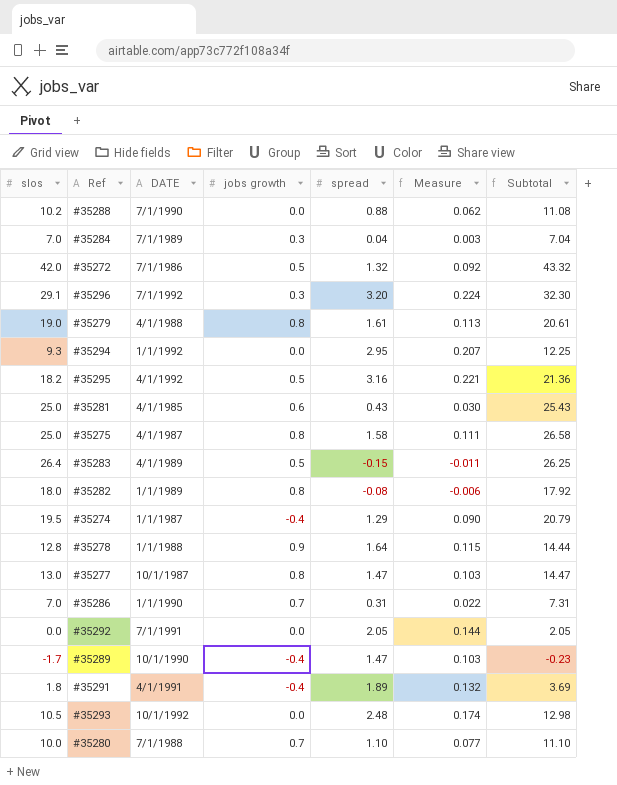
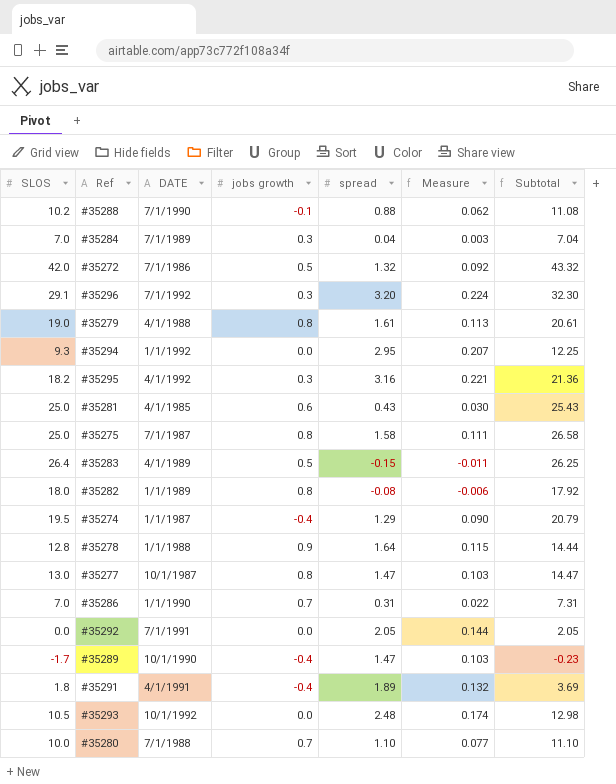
column name: slos -> SLOS
#35288 | jobs growth: 0.0 -> -0.1
#35295 | jobs growth: 0.5 -> 0.3
#35275 | DATE: 4/1/1987 -> 7/1/1987

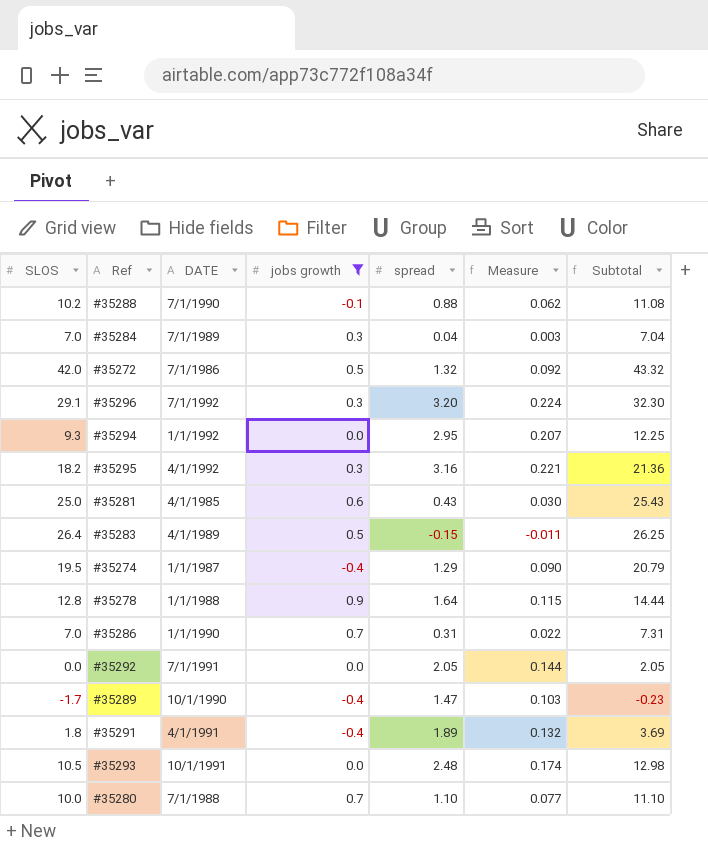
filter: none -> jobs growth != 0.8
#35293 | DATE: 10/1/1992 -> 10/1/1991

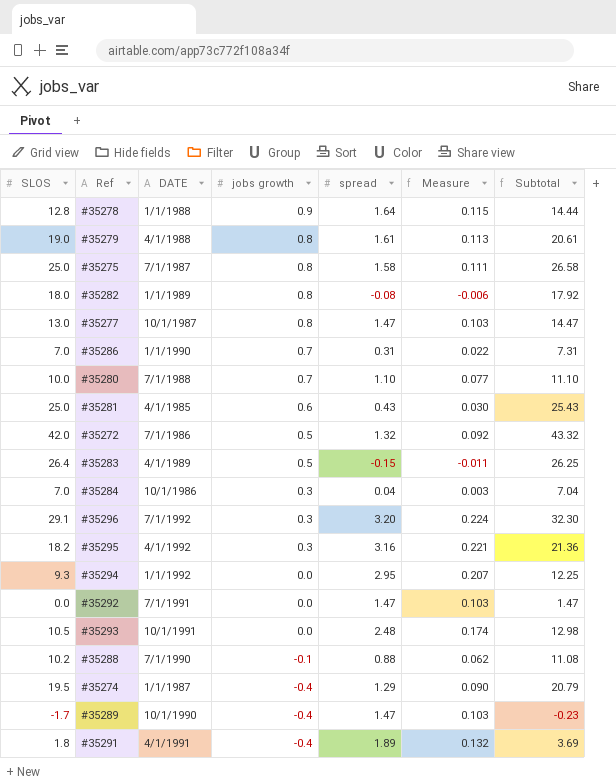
filter: jobs growth != 0.8 -> none
row order: none -> jobs growth descending
#35284 | DATE: 7/1/1989 -> 10/1/1986
#35292 | spread: 2.05 -> 1.47
#35292 | Measure: 0.144 -> 0.103
#35292 | Subtotal: 2.05 -> 1.47

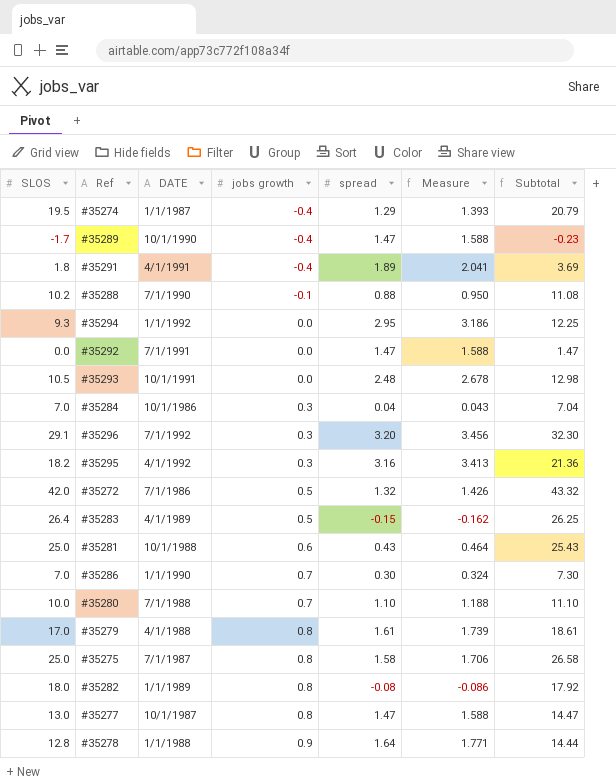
row order: jobs growth descending -> jobs growth ascending
column Measure | formula: [spread] * 0.07 -> [spread] * 1.08
#35281 | DATE: 4/1/1985 -> 10/1/1988
#35286 | spread: 0.31 -> 0.30
#35286 | Subtotal: 7.31 -> 7.30
#35279 | SLOS: 19.0 -> 17.0
#35279 | Subtotal: 20.61 -> 18.61

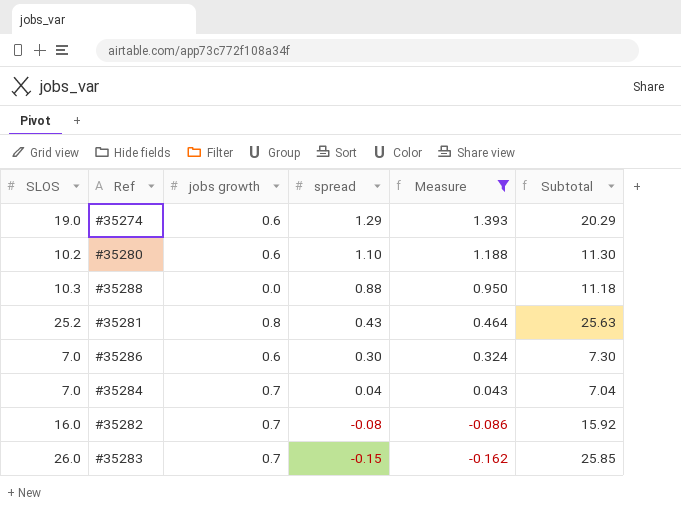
filter: none -> Measure <= 1.393
row order: jobs growth ascending -> spread descending
column DATE | position: 3 -> none
#35274 | SLOS: 19.5 -> 19.0
#35274 | jobs growth: -0.4 -> 0.6
#35274 | Subtotal: 20.79 -> 20.29
#35280 | SLOS: 10.0 -> 10.2
#35280 | jobs growth: 0.7 -> 0.6
#35280 | Subtotal: 11.10 -> 11.30
#35288 | SLOS: 10.2 -> 10.3
#35288 | jobs growth: -0.1 -> 0.0
#35288 | Subtotal: 11.08 -> 11.18
#35281 | SLOS: 25.0 -> 25.2
#35281 | jobs growth: 0.6 -> 0.8
#35281 | Subtotal: 25.43 -> 25.63
#35286 | jobs growth: 0.7 -> 0.6
#35284 | jobs growth: 0.3 -> 0.7
#35282 | SLOS: 18.0 -> 16.0
#35282 | jobs growth: 0.8 -> 0.7
#35282 | Subtotal: 17.92 -> 15.92
#35283 | SLOS: 26.4 -> 26.0
#35283 | jobs growth: 0.5 -> 0.7
#35283 | Subtotal: 26.25 -> 25.85

